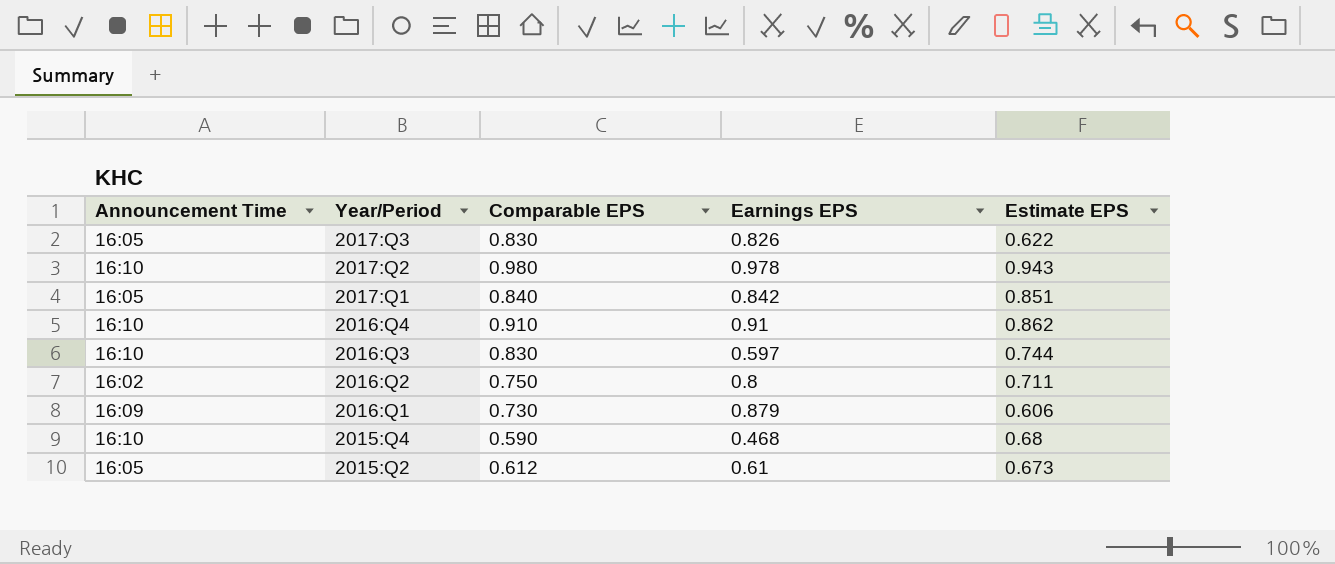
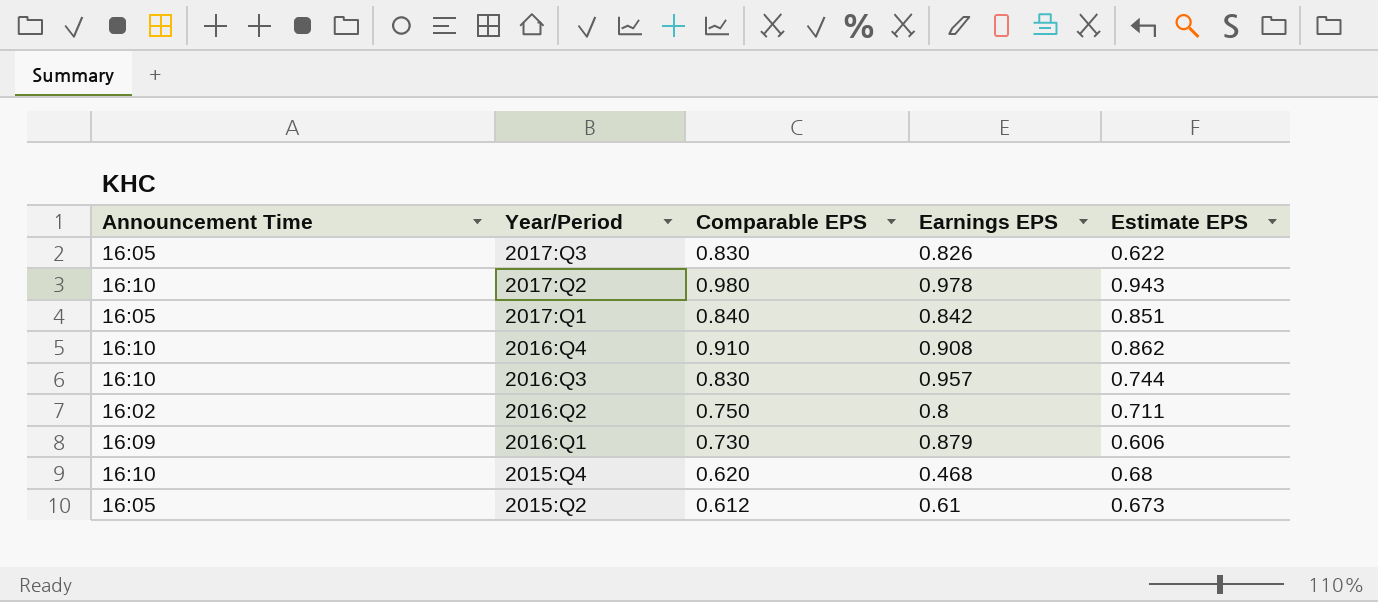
2016:Q4 | Earnings EPS: 0.91 -> 0.908
2016:Q3 | Earnings EPS: 0.597 -> 0.957
2015:Q4 | Comparable EPS: 0.590 -> 0.620

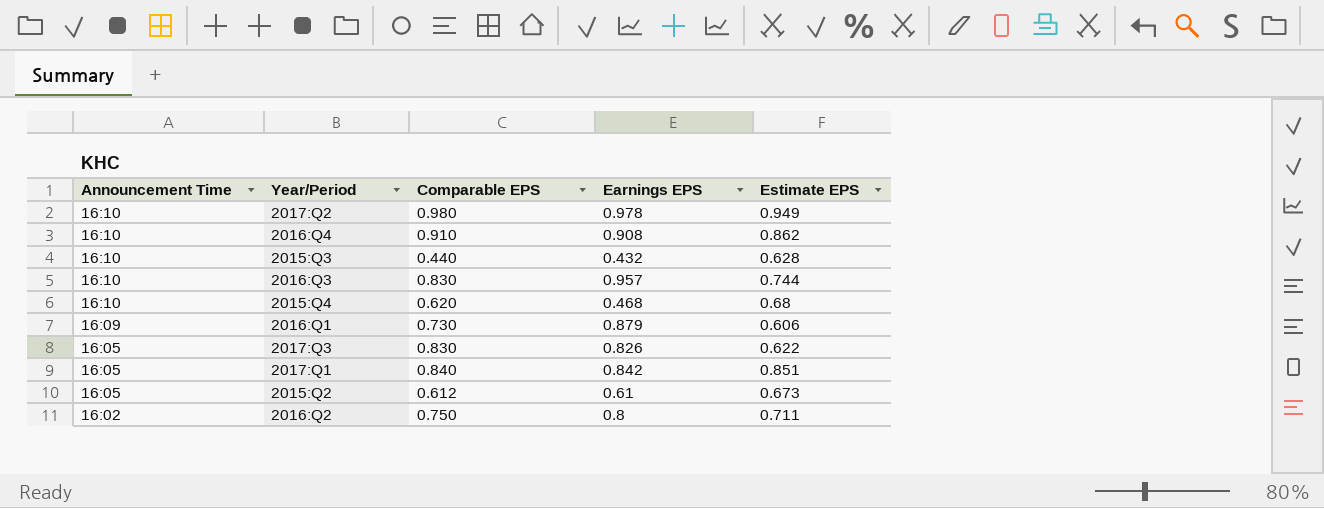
row order: Year/Period descending -> Announcement Time descending
2017:Q2 | Estimate EPS: 0.943 -> 0.949
row 2015:Q3: none -> 16:10 | 0.440 | 0.432 | 0.628

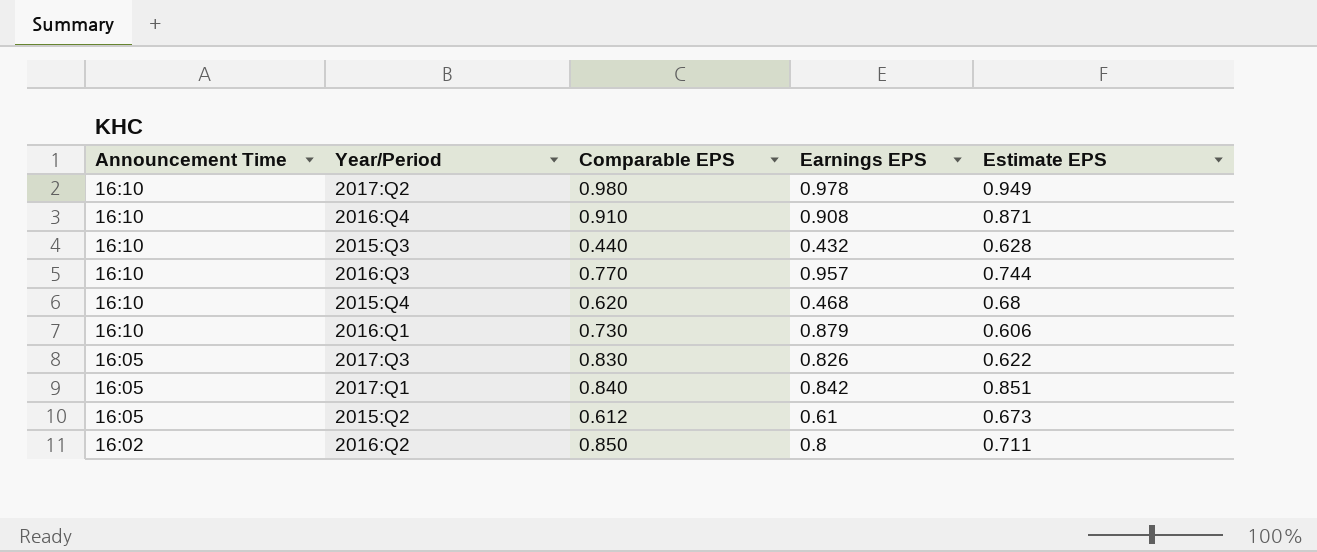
2016:Q4 | Estimate EPS: 0.862 -> 0.871
2016:Q3 | Comparable EPS: 0.830 -> 0.770
2016:Q1 | Announcement Time: 16:09 -> 16:10
2016:Q2 | Comparable EPS: 0.750 -> 0.850

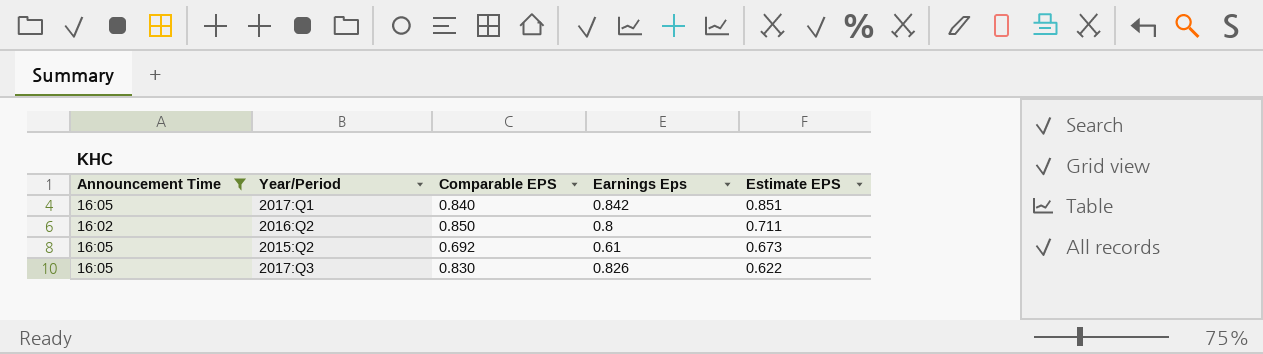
filter: none -> Announcement Time != 16:10
row order: Announcement Time descending -> Estimate EPS descending
column name: Earnings EPS -> Earnings Eps
2015:Q2 | Comparable EPS: 0.612 -> 0.692

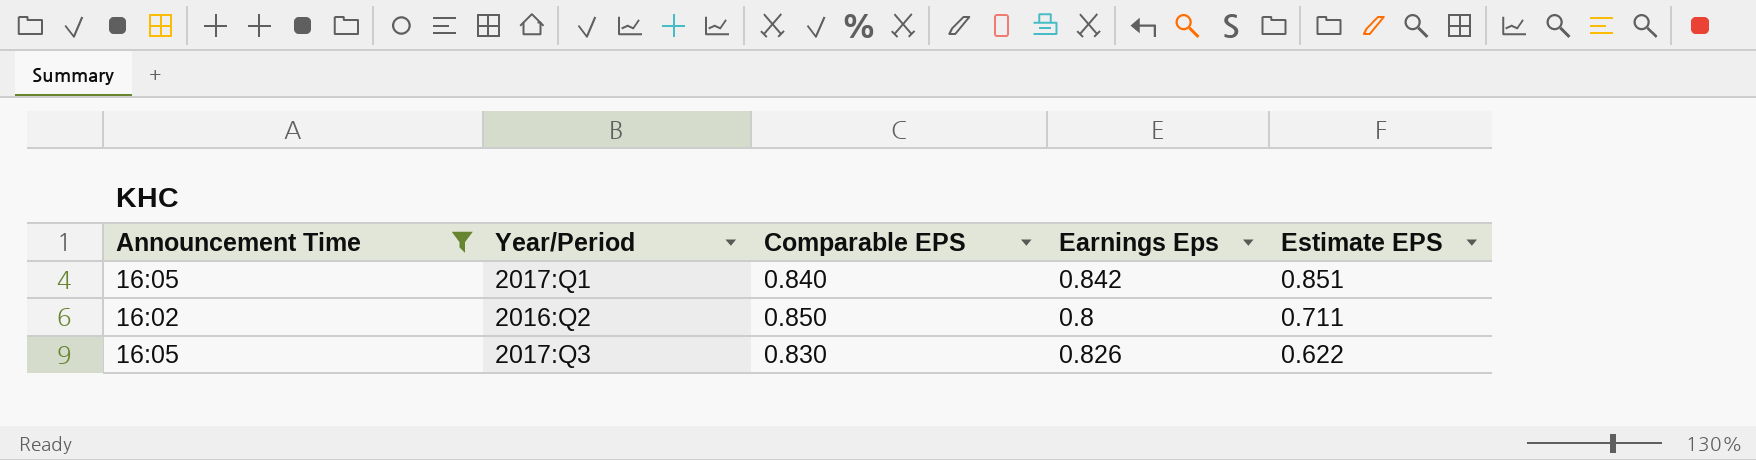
row 2015:Q2: 16:05 | 0.692 | 0.61 | 0.673 -> none

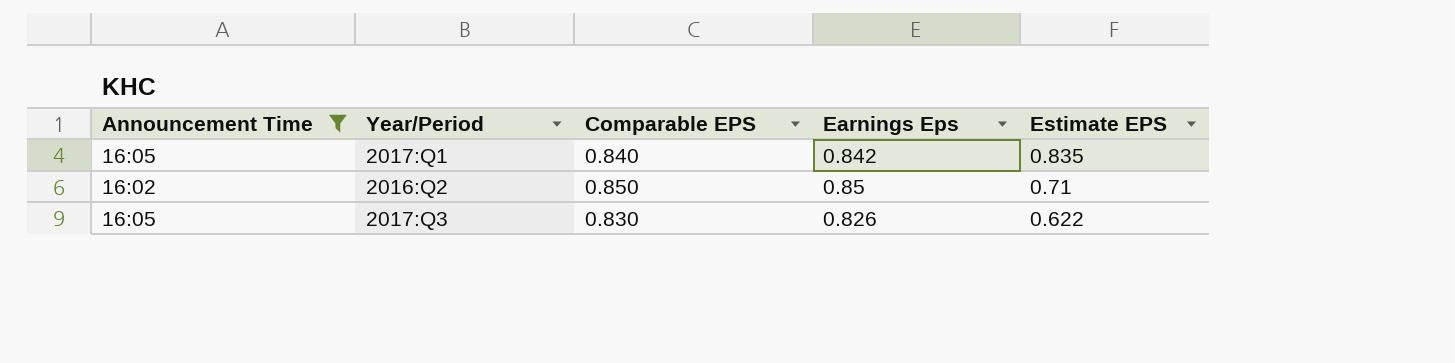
2017:Q1 | Estimate EPS: 0.851 -> 0.835
2016:Q2 | Earnings Eps: 0.8 -> 0.85
2016:Q2 | Estimate EPS: 0.711 -> 0.71

